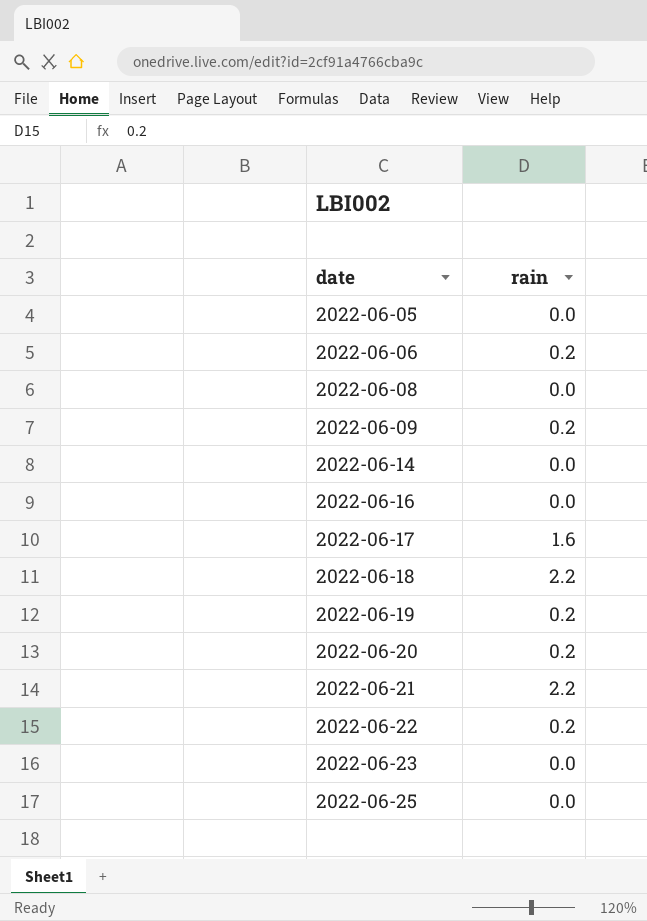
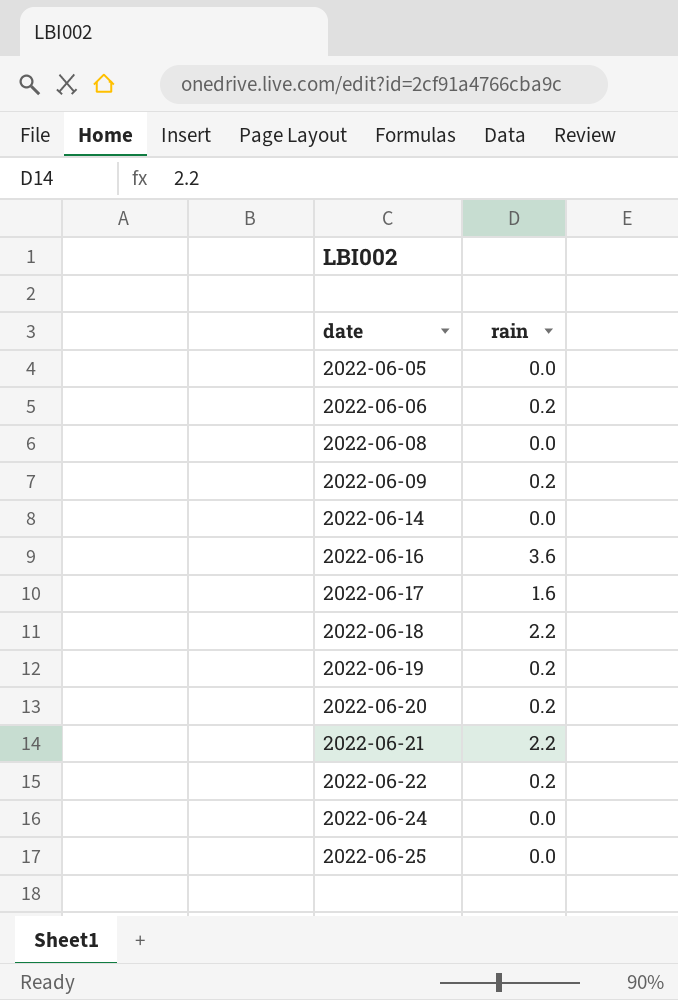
row 2022-06-23: 0.0 -> none
2022-06-16 | rain: 0.0 -> 3.6
row 2022-06-24: none -> 0.0

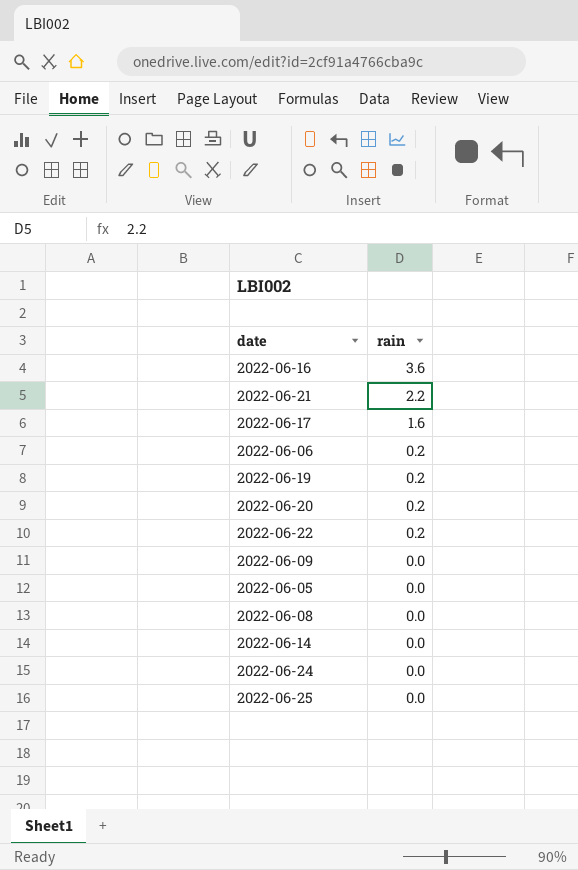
row order: date ascending -> rain descending
row 2022-06-18: 2.2 -> none
2022-06-09 | rain: 0.2 -> 0.0

